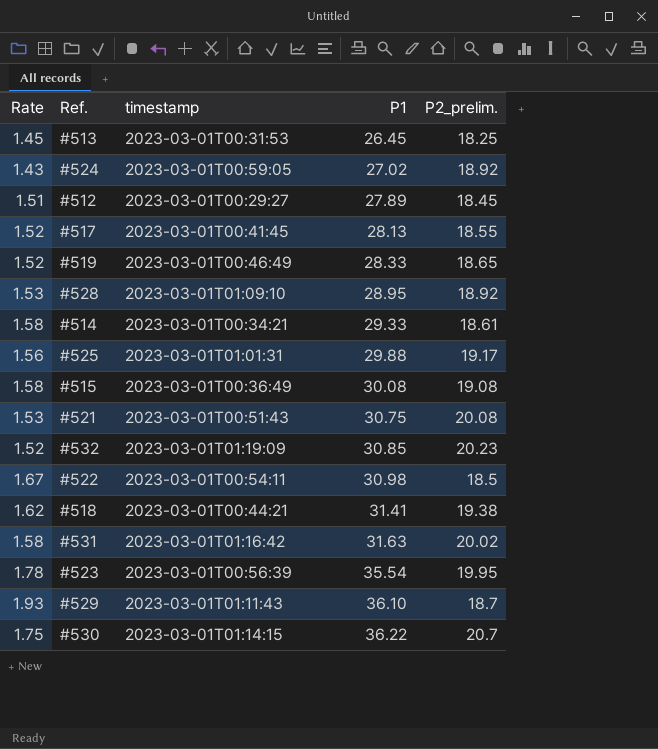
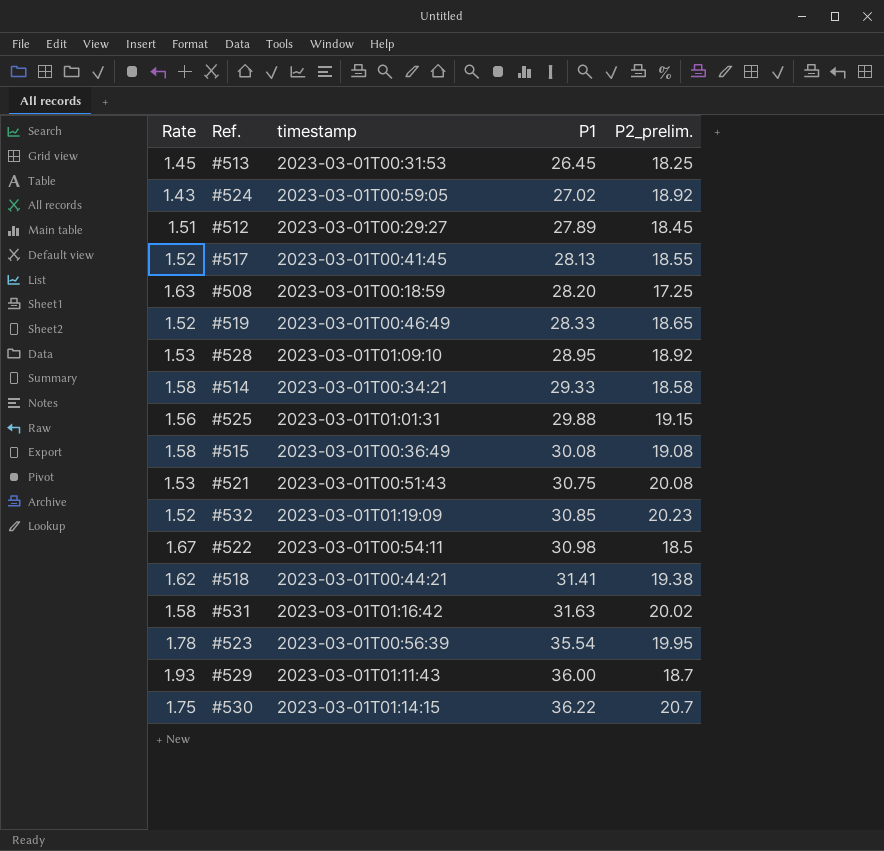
row #508: none -> 1.63 | 2023-03-01T00:18:59 | 28.20 | 17.25
#514 | P2_prelim.: 18.61 -> 18.58
#525 | P2_prelim.: 19.17 -> 19.15
#529 | P1: 36.10 -> 36.00

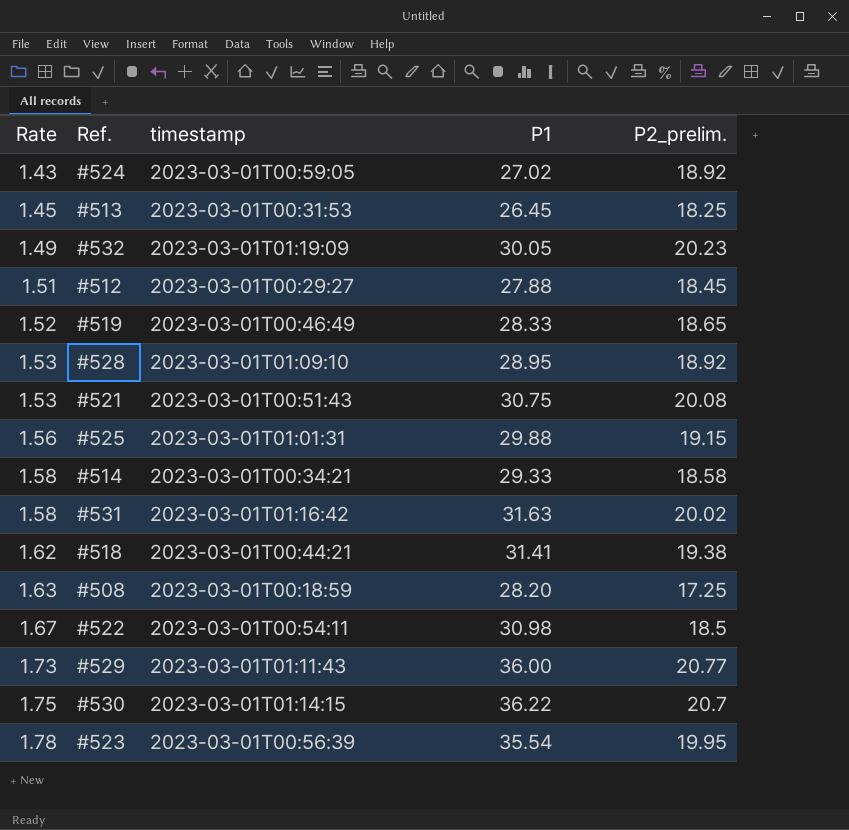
row order: P1 ascending -> Rate ascending
row #517: 1.52 | 2023-03-01T00:41:45 | 28.13 | 18.55 -> none
row #515: 1.58 | 2023-03-01T00:36:49 | 30.08 | 19.08 -> none
#532 | Rate: 1.52 -> 1.49
#532 | P1: 30.85 -> 30.05
#512 | P1: 27.89 -> 27.88
#529 | Rate: 1.93 -> 1.73
#529 | P2_prelim.: 18.7 -> 20.77

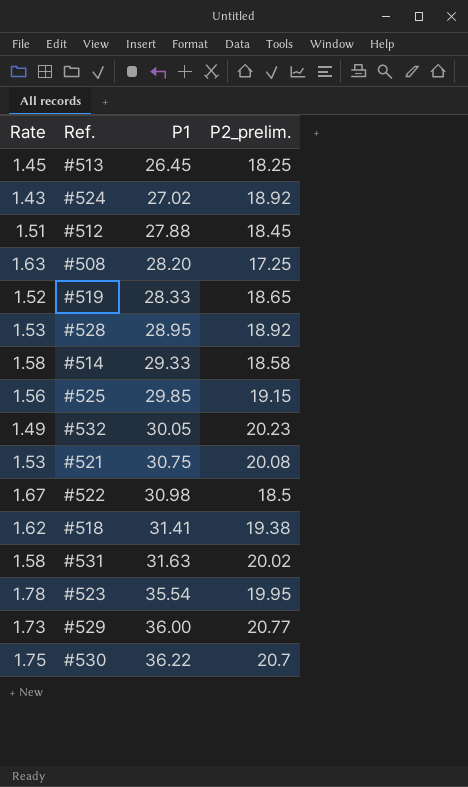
row order: Rate ascending -> P1 ascending
column timestamp | position: 3 -> none
#525 | P1: 29.88 -> 29.85

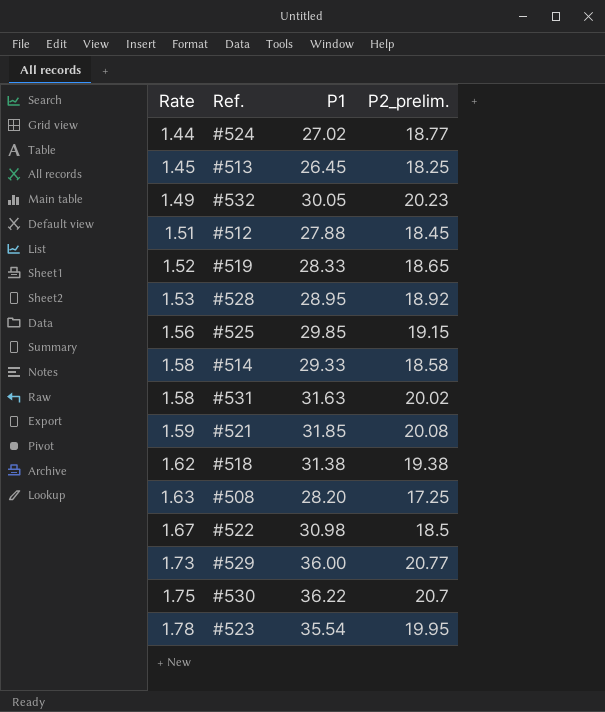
row order: P1 ascending -> Rate ascending
#524 | Rate: 1.43 -> 1.44
#524 | P2_prelim.: 18.92 -> 18.77
#521 | Rate: 1.53 -> 1.59
#521 | P1: 30.75 -> 31.85
#518 | P1: 31.41 -> 31.38

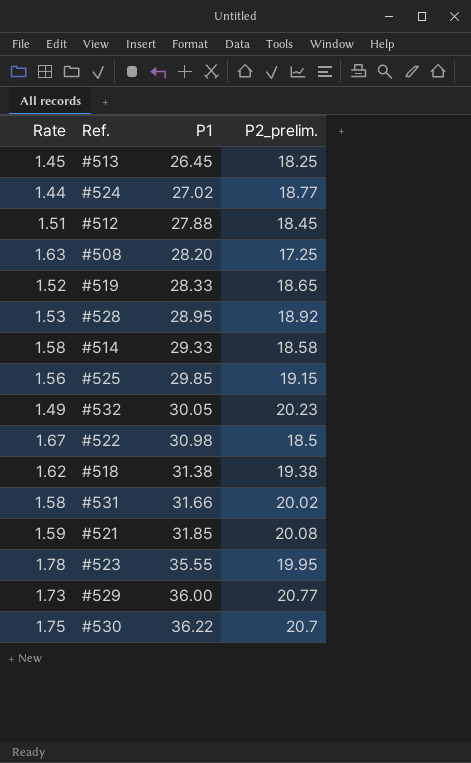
row order: Rate ascending -> P1 ascending
#531 | P1: 31.63 -> 31.66
#523 | P1: 35.54 -> 35.55

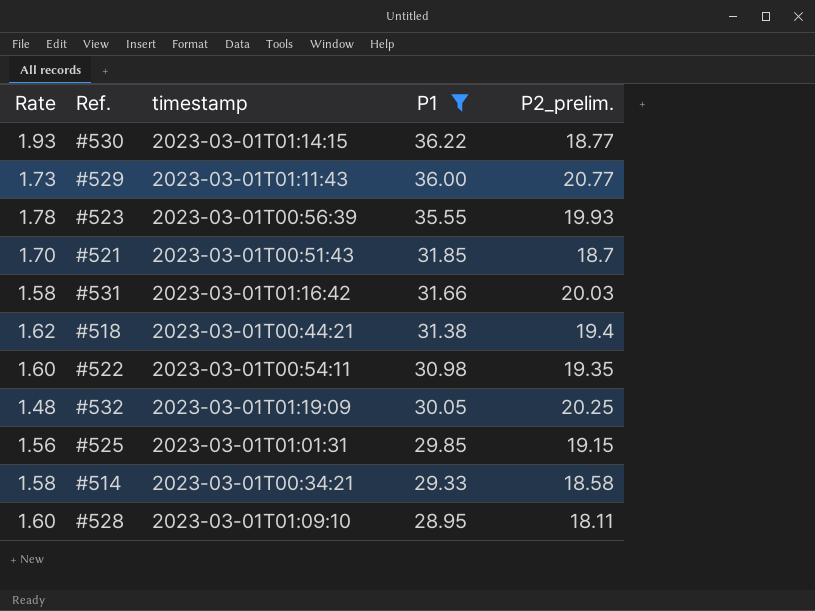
filter: none -> P1 >= 28.95
row order: P1 ascending -> P1 descending
column timestamp | position: none -> 3
#530 | Rate: 1.75 -> 1.93
#530 | P2_prelim.: 20.7 -> 18.77
#523 | P2_prelim.: 19.95 -> 19.93
#521 | Rate: 1.59 -> 1.70
#521 | P2_prelim.: 20.08 -> 18.7
#531 | P2_prelim.: 20.02 -> 20.03
#518 | P2_prelim.: 19.38 -> 19.4
#522 | Rate: 1.67 -> 1.60
#522 | P2_prelim.: 18.5 -> 19.35
#532 | Rate: 1.49 -> 1.48
#532 | P2_prelim.: 20.23 -> 20.25
#528 | Rate: 1.53 -> 1.60
#528 | P2_prelim.: 18.92 -> 18.11

